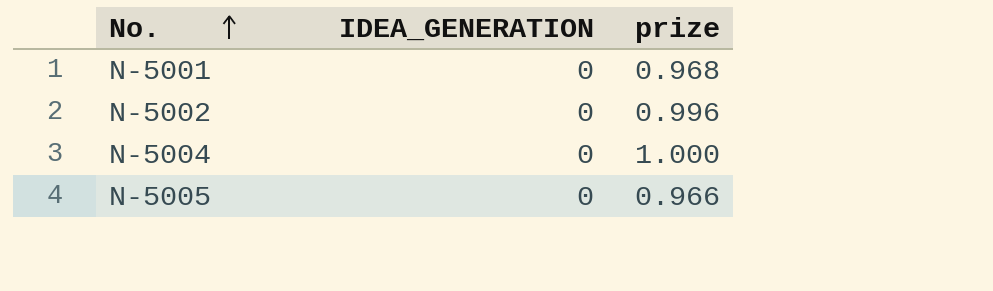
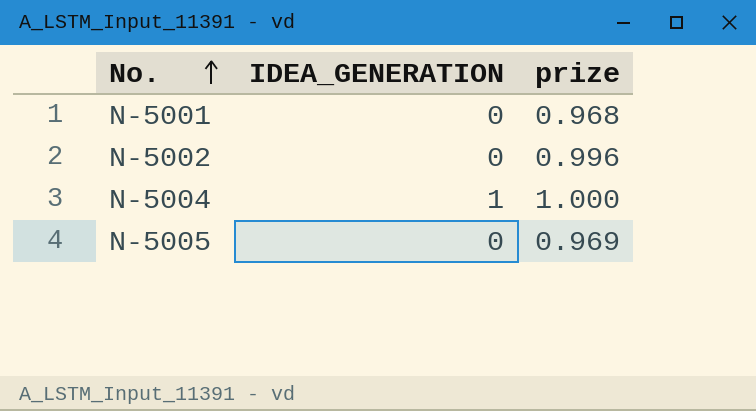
N-5004 | IDEA_GENERATION: 0 -> 1
N-5005 | prize: 0.966 -> 0.969

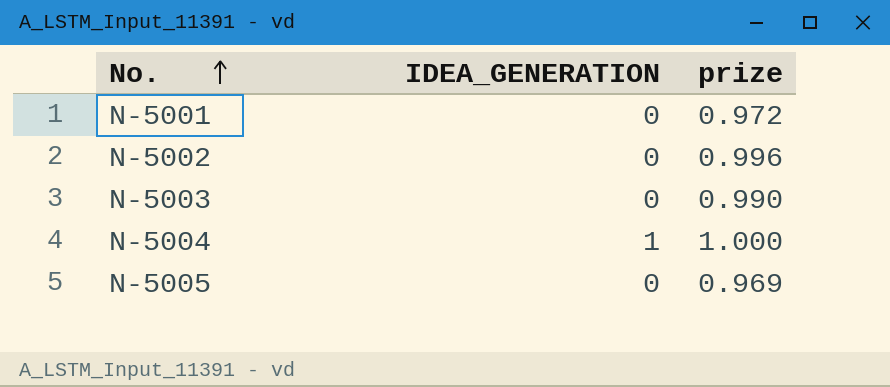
N-5001 | prize: 0.968 -> 0.972
row N-5003: none -> 0 | 0.990

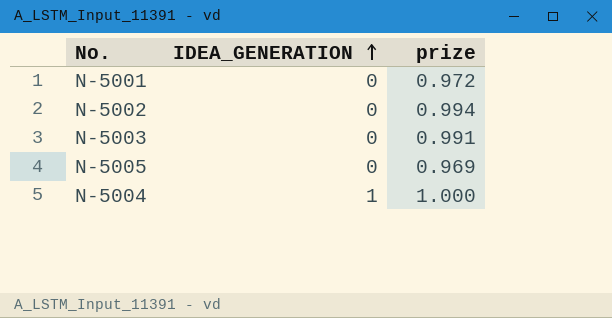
row order: No. ascending -> IDEA_GENERATION ascending
N-5002 | prize: 0.996 -> 0.994
N-5003 | prize: 0.990 -> 0.991

